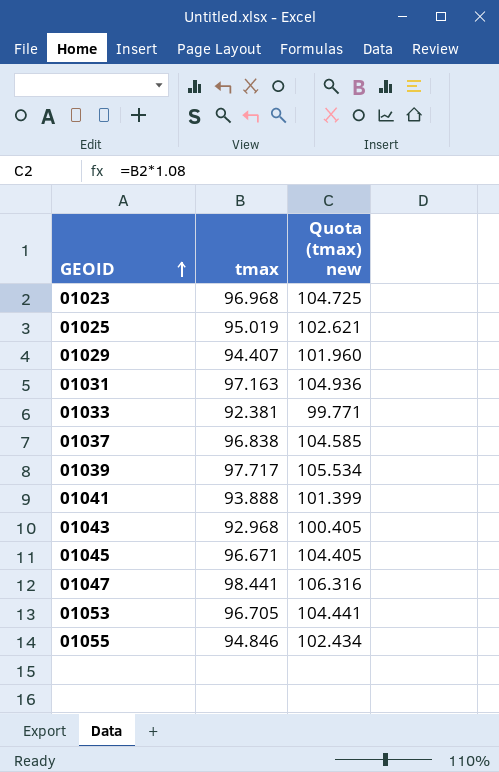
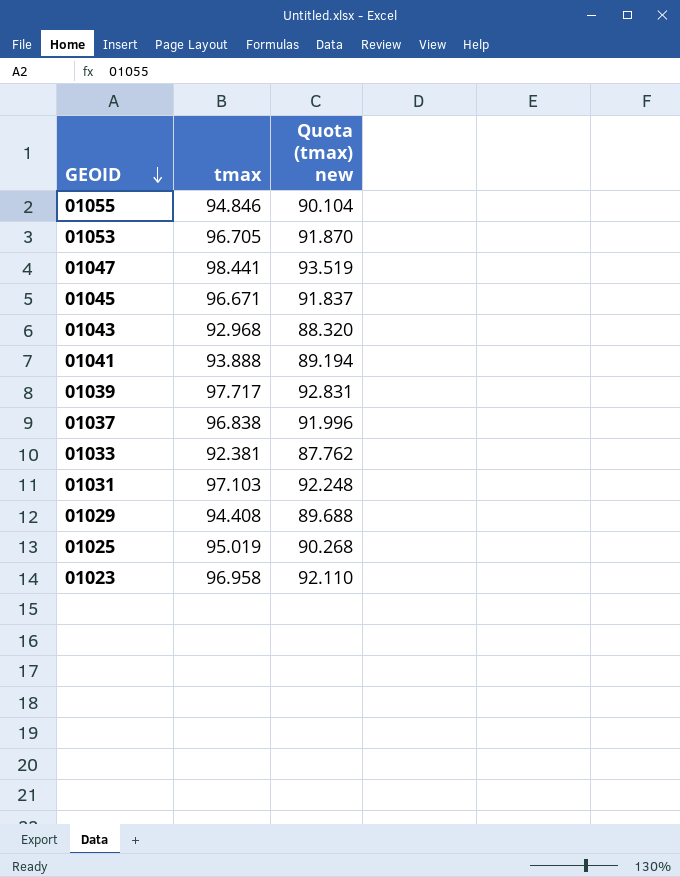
row order: GEOID ascending -> GEOID descending
column Quota (tmax) new | formula: [tmax] * 1.08 -> [tmax] * 0.95
01031 | tmax: 97.163 -> 97.103
01029 | tmax: 94.407 -> 94.408
01023 | tmax: 96.968 -> 96.958

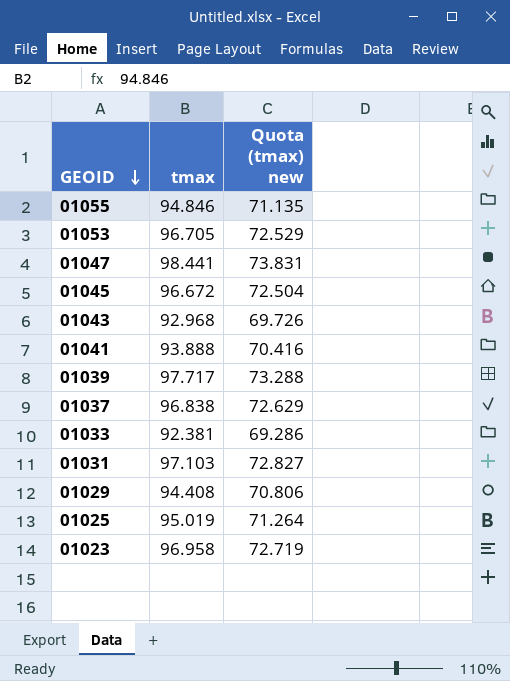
column Quota (tmax) new | formula: [tmax] * 0.95 -> [tmax] * 0.75
01045 | tmax: 96.671 -> 96.672

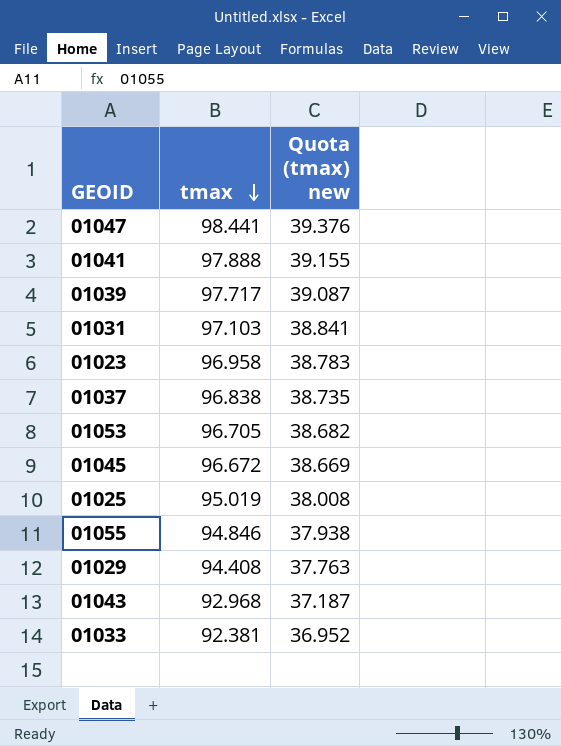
row order: GEOID descending -> tmax descending
column Quota (tmax) new | formula: [tmax] * 0.75 -> [tmax] * 0.4
01041 | tmax: 93.888 -> 97.888

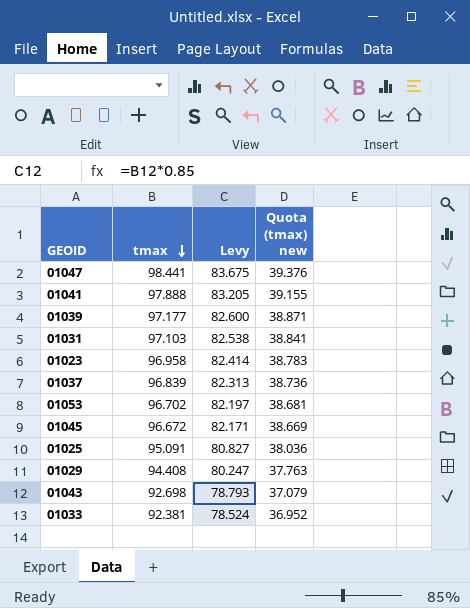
column Levy | formula: none -> [tmax] * 0.85
row 01055: 94.846 | 37.938 -> none
01039 | tmax: 97.717 -> 97.177
01039 | Quota (tmax) new: 39.087 -> 38.871
01037 | tmax: 96.838 -> 96.839
01037 | Quota (tmax) new: 38.735 -> 38.736
01053 | tmax: 96.705 -> 96.702
01053 | Quota (tmax) new: 38.682 -> 38.681
01025 | tmax: 95.019 -> 95.091
01025 | Quota (tmax) new: 38.008 -> 38.036
01043 | tmax: 92.968 -> 92.698
01043 | Quota (tmax) new: 37.187 -> 37.079

